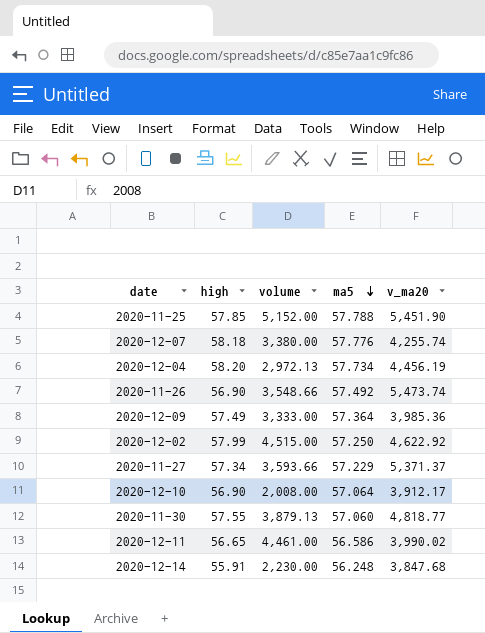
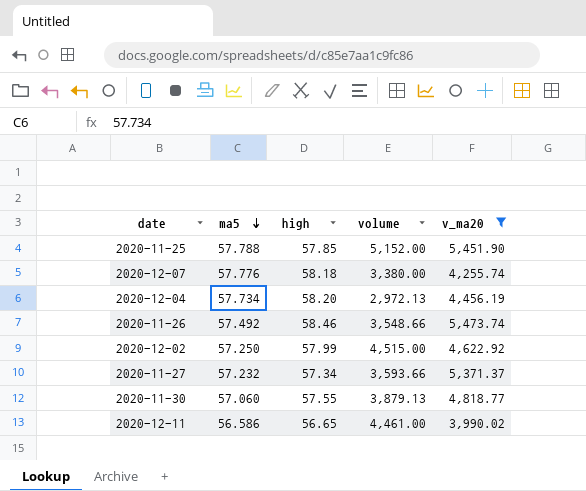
filter: none -> v_ma20 >= 3,990.02
column ma5 | position: 4 -> 2
2020-11-26 | high: 56.90 -> 58.46
2020-11-27 | ma5: 57.229 -> 57.232

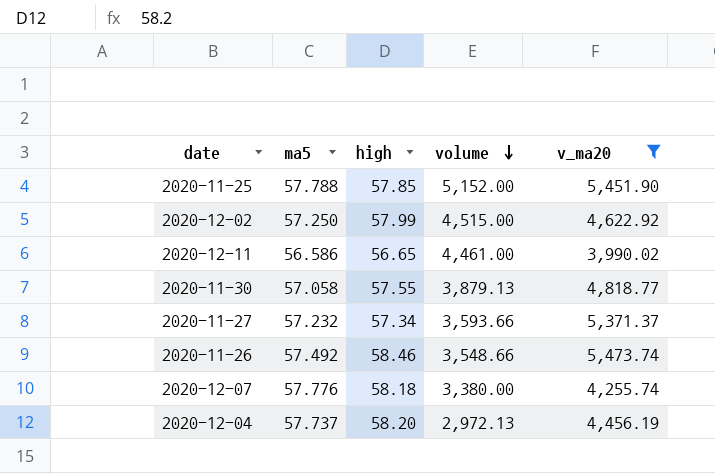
row order: ma5 descending -> volume descending
2020-11-30 | ma5: 57.060 -> 57.058
2020-12-04 | ma5: 57.734 -> 57.737

